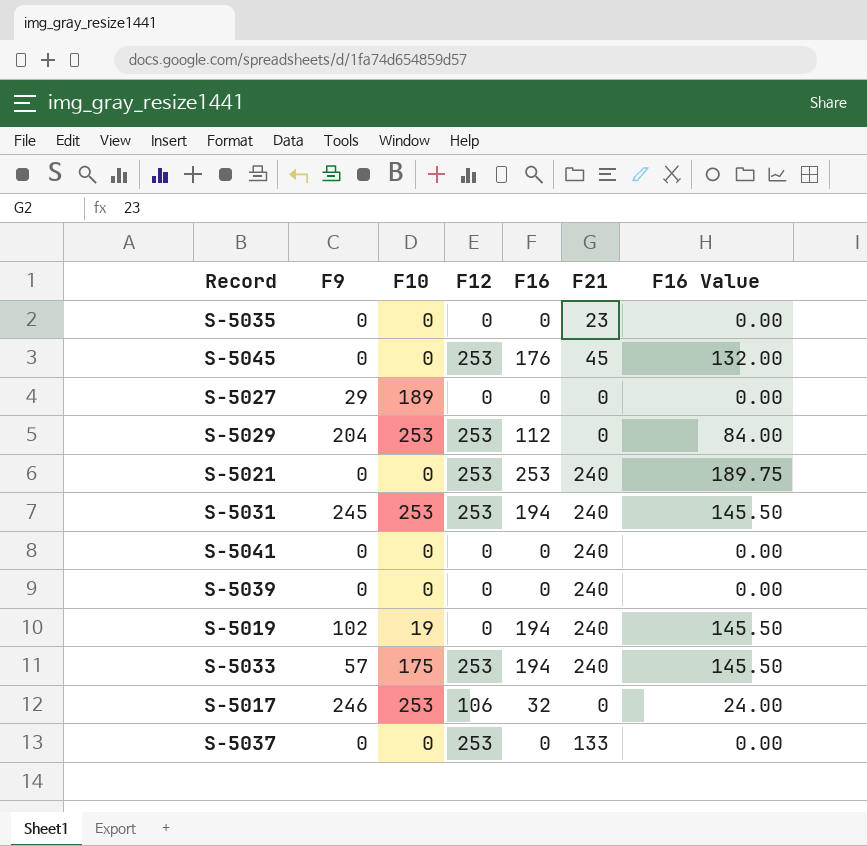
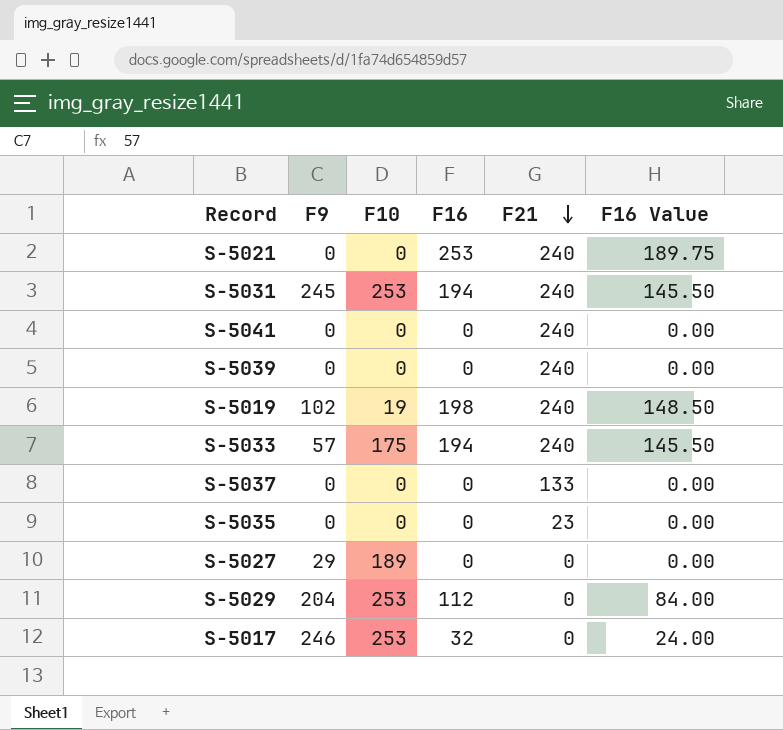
row order: none -> F21 descending
column F12 | position: 4 -> none
row S-5045: 0 | 0 | 253 | 176 | 45 | 132.00 -> none
S-5019 | F16: 194 -> 198
S-5019 | F16 Value: 145.50 -> 148.50

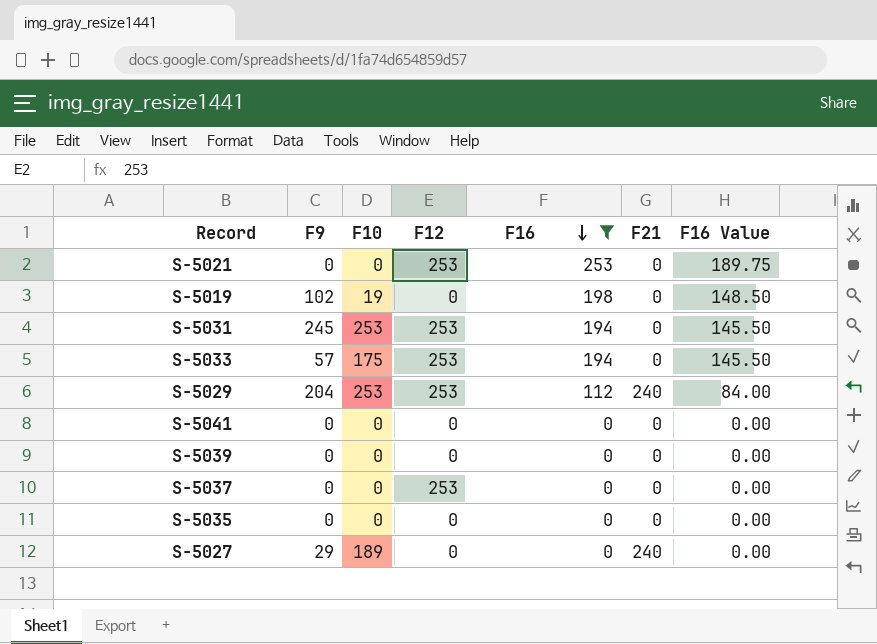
filter: none -> F16 != 32
row order: F21 descending -> F16 descending
column F12 | position: none -> 4
S-5021 | F21: 240 -> 0
S-5019 | F21: 240 -> 0
S-5031 | F21: 240 -> 0
S-5033 | F21: 240 -> 0
S-5029 | F21: 0 -> 240
S-5041 | F21: 240 -> 0
S-5039 | F21: 240 -> 0
S-5037 | F21: 133 -> 0
S-5035 | F21: 23 -> 0
S-5027 | F21: 0 -> 240

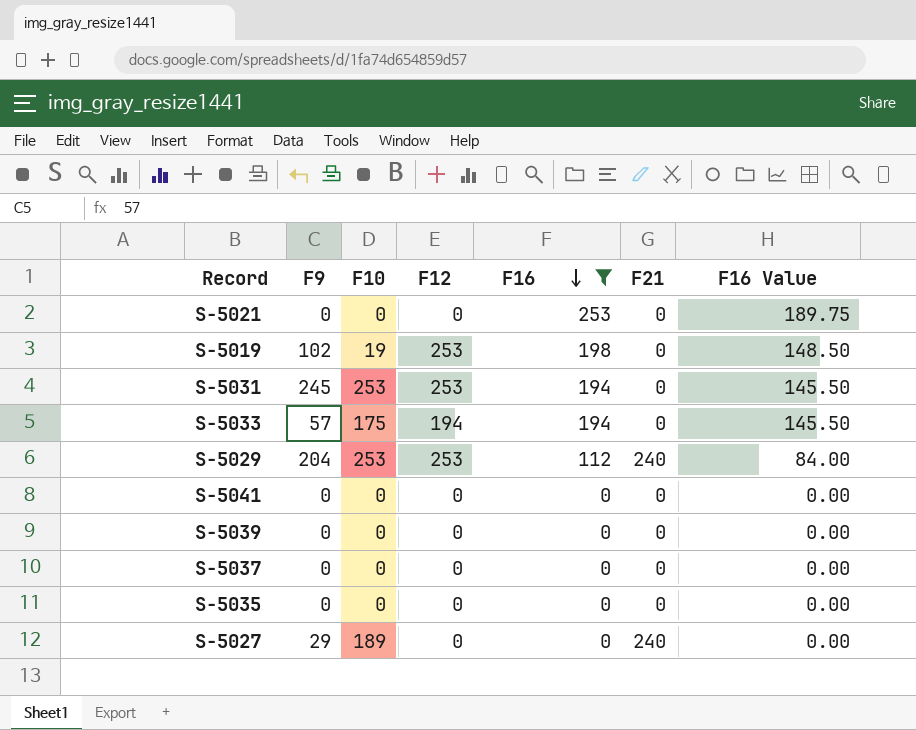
S-5021 | F12: 253 -> 0
S-5019 | F12: 0 -> 253
S-5033 | F12: 253 -> 194
S-5037 | F12: 253 -> 0

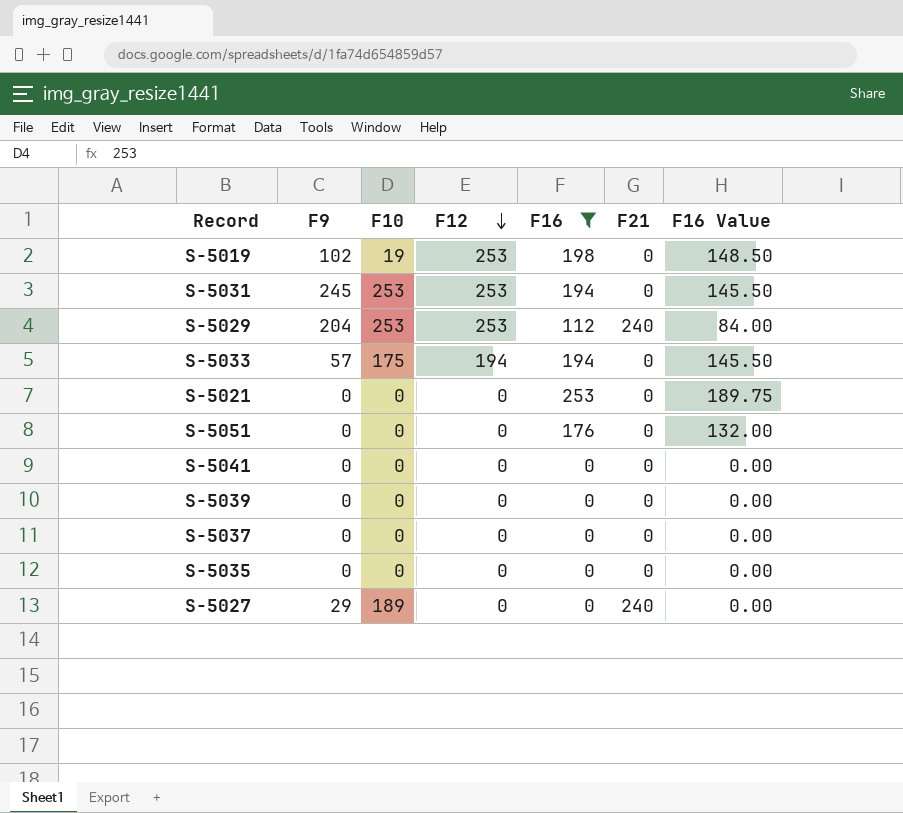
row order: F16 descending -> F12 descending
row S-5051: none -> 0 | 0 | 0 | 176 | 0 | 132.00

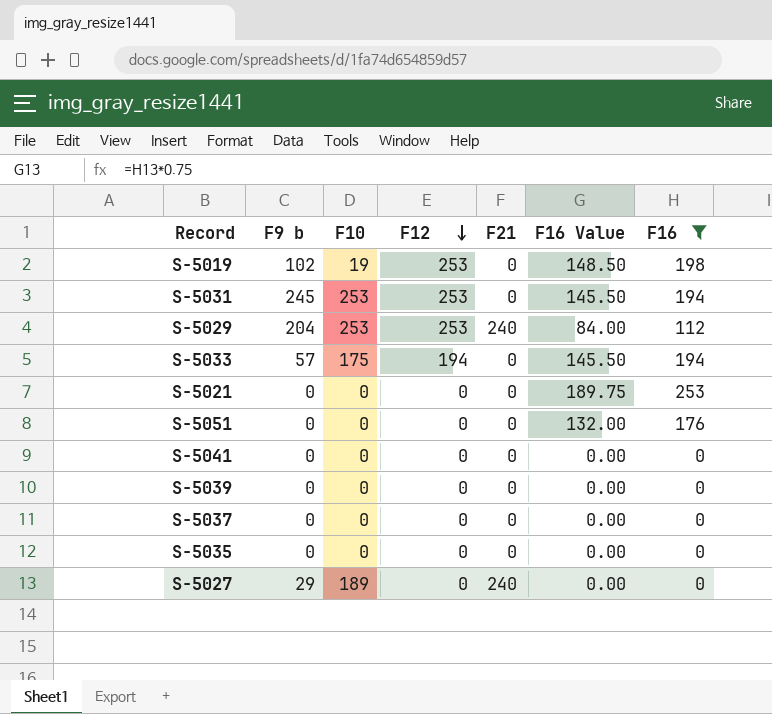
column name: F9 -> F9 b
column F16 | position: 5 -> 7

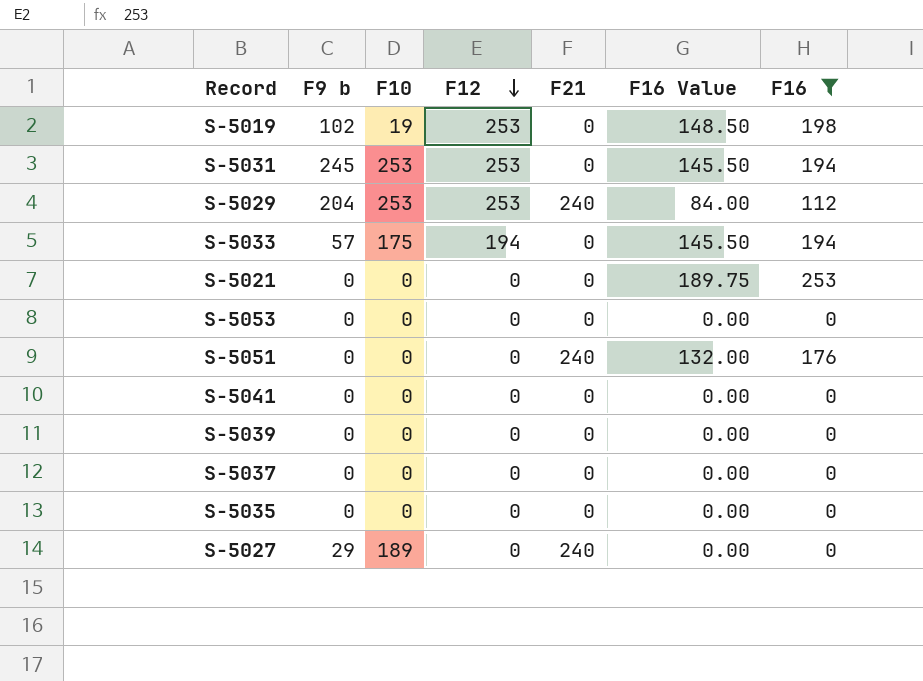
row S-5053: none -> 0 | 0 | 0 | 0 | 0.00 | 0
S-5051 | F21: 0 -> 240

